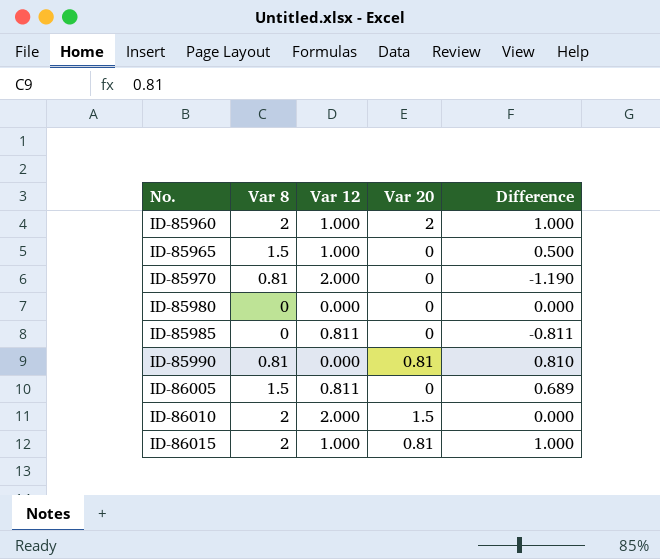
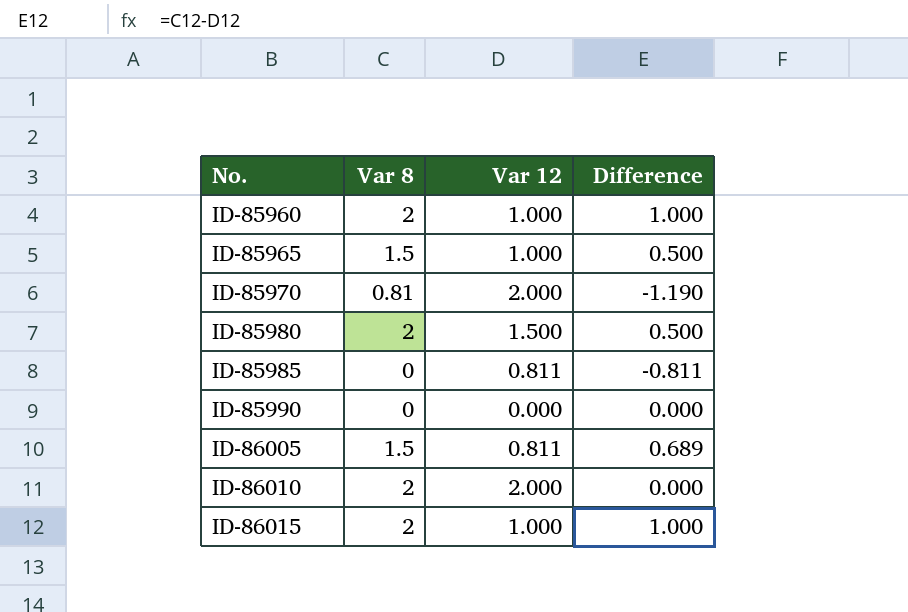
column Var 20 | position: 4 -> none
ID-85980 | Var 8: 0 -> 2
ID-85980 | Var 12: 0.000 -> 1.500
ID-85980 | Difference: 0.000 -> 0.500
ID-85990 | Var 8: 0.81 -> 0
ID-85990 | Difference: 0.810 -> 0.000

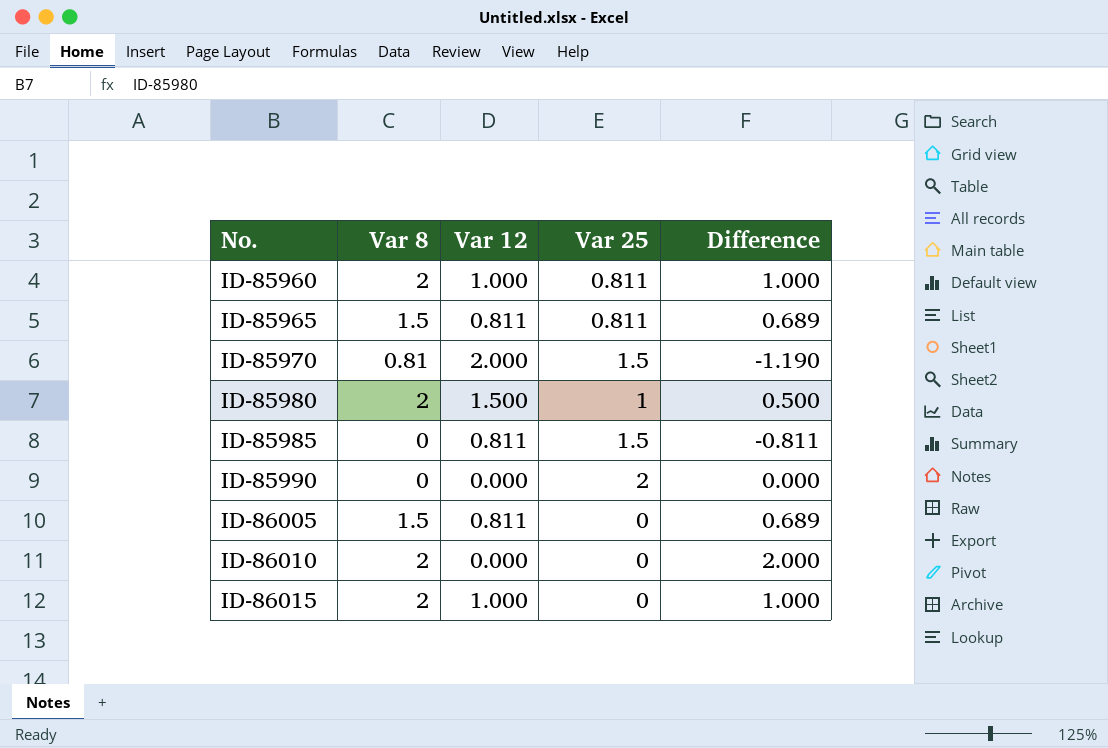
column Var 25 | position: none -> 4
ID-85965 | Var 12: 1.000 -> 0.811
ID-85965 | Difference: 0.500 -> 0.689
ID-86010 | Var 12: 2.000 -> 0.000
ID-86010 | Difference: 0.000 -> 2.000

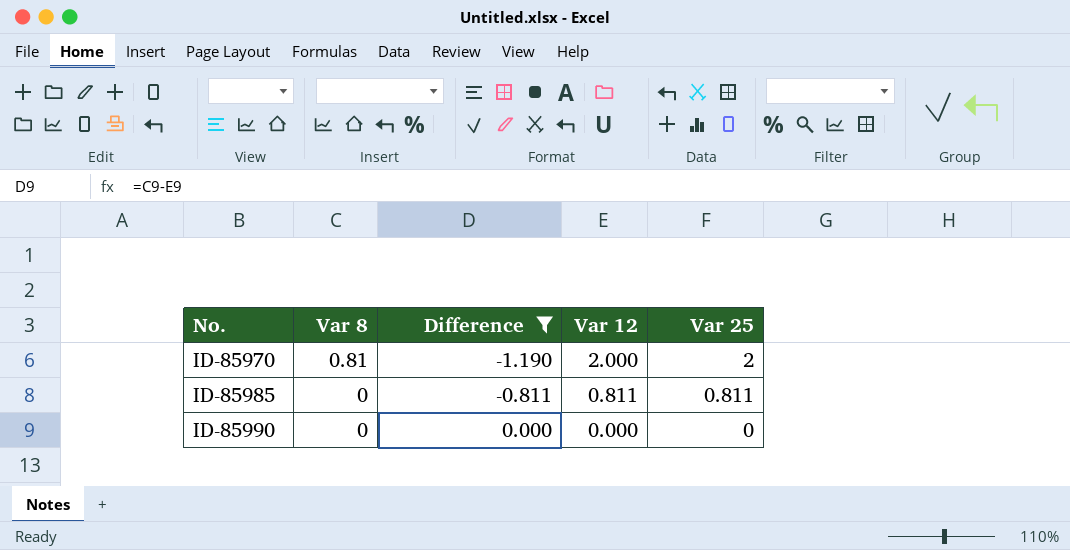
filter: none -> Difference <= 0.000
column Difference | position: 5 -> 3
ID-85970 | Var 25: 1.5 -> 2
ID-85985 | Var 25: 1.5 -> 0.811
ID-85990 | Var 25: 2 -> 0

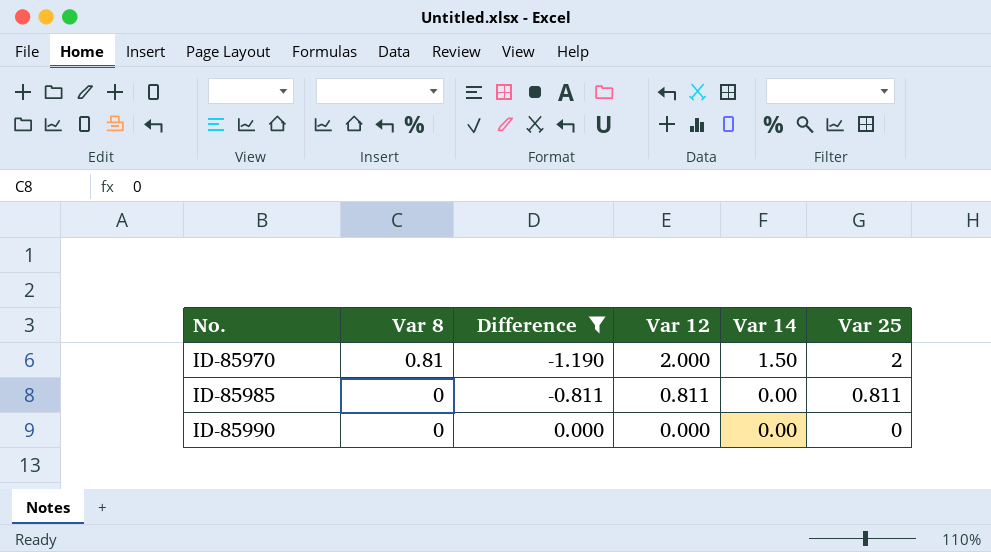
column Var 14 | position: none -> 5

